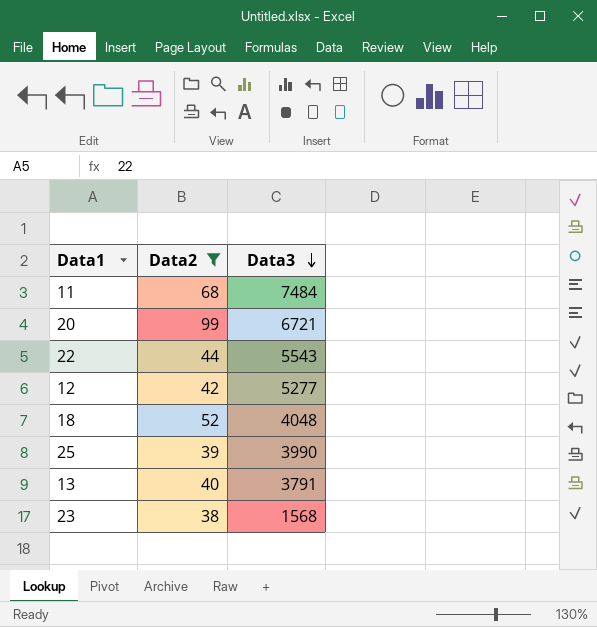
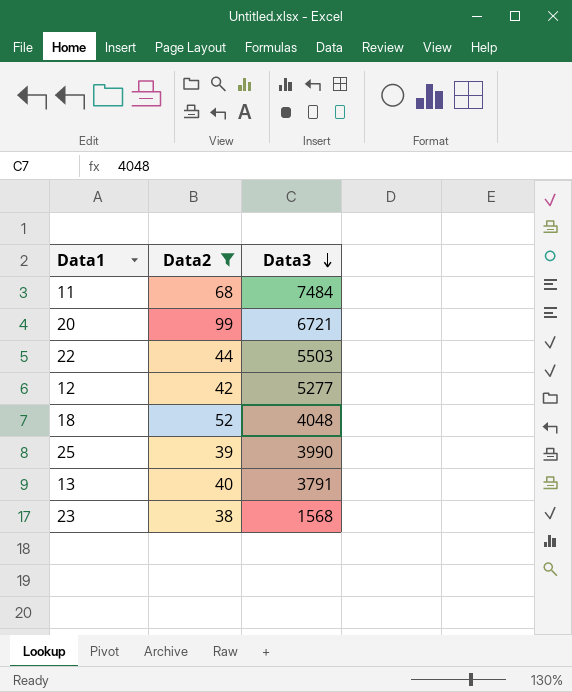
22 | Data3: 5543 -> 5503

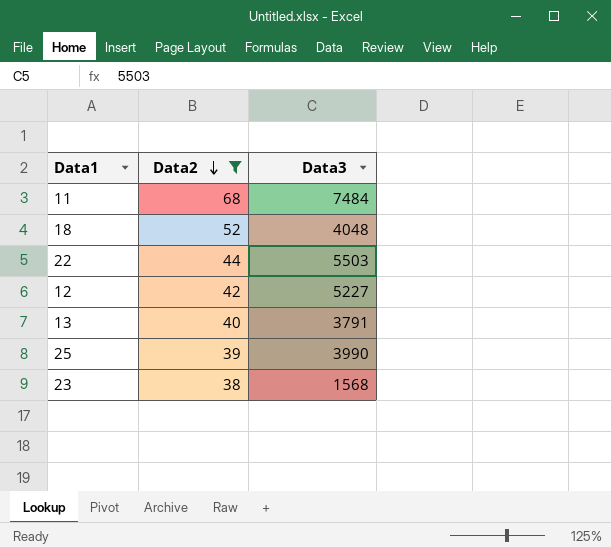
row order: Data3 descending -> Data2 descending
row 20: 99 | 6721 -> none
12 | Data3: 5277 -> 5227

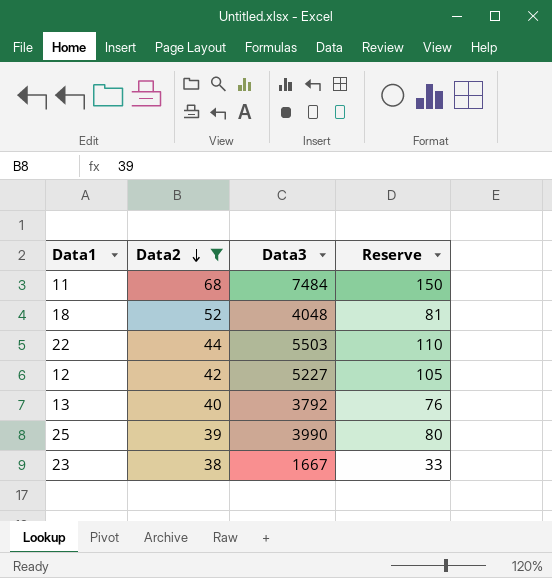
column Reserve | formula: none -> [Data3] * 0.02
13 | Data3: 3791 -> 3792
23 | Data3: 1568 -> 1667

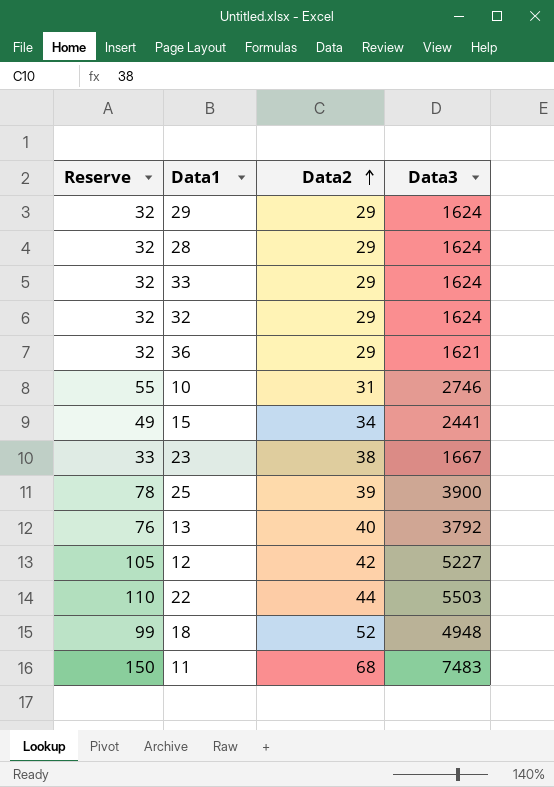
filter: Data2 >= 38 -> none
row order: Data2 descending -> Data2 ascending
column Reserve | position: 4 -> 1
25 | Reserve: 80 -> 78
25 | Data3: 3990 -> 3900
18 | Reserve: 81 -> 99
18 | Data3: 4048 -> 4948
11 | Data3: 7484 -> 7483

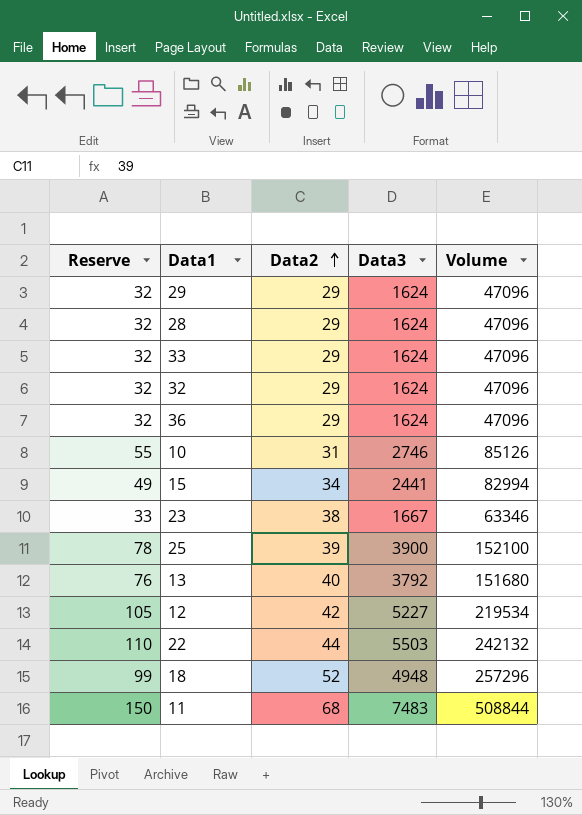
column Volume | formula: none -> [Data2] * [Data3]
36 | Data3: 1621 -> 1624

